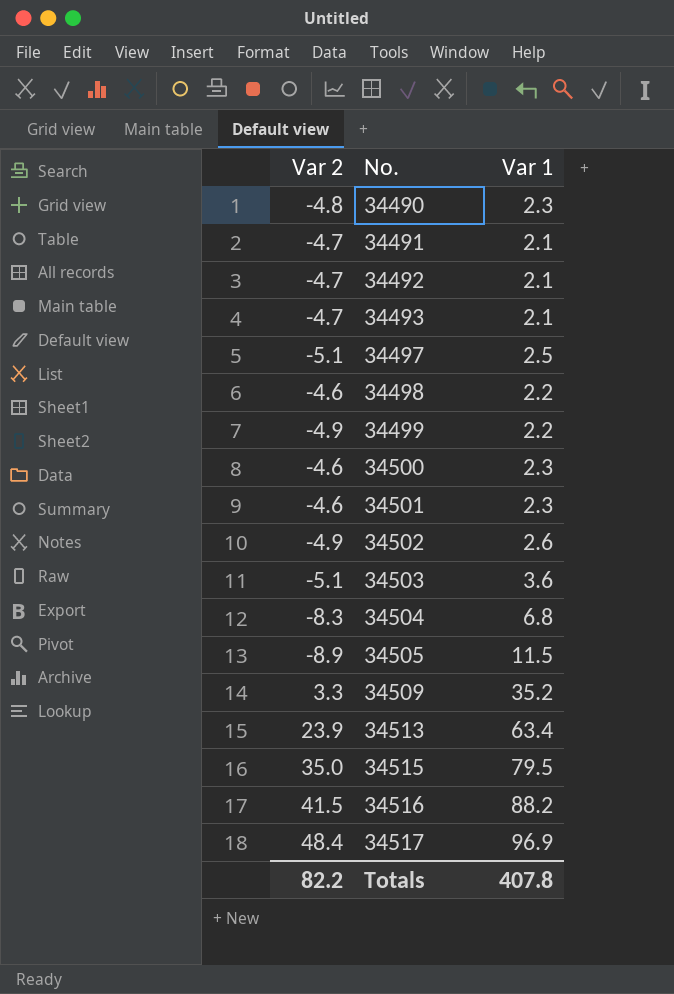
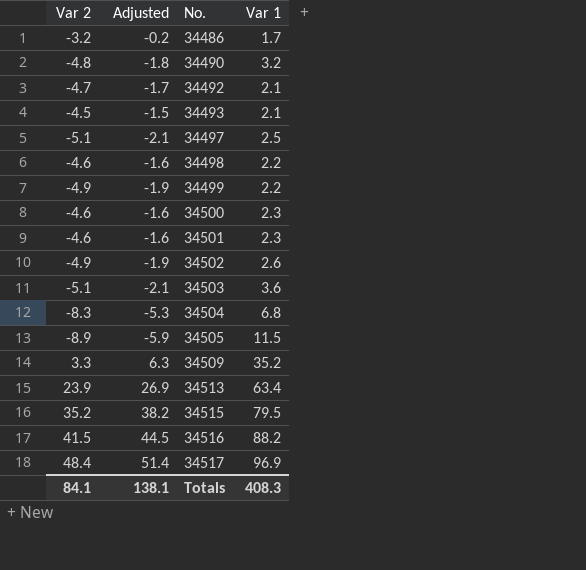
column Adjusted | formula: none -> [Var 2] + 3
row 34491: -4.7 | 2.1 -> none
row 34486: none -> -3.2 | -0.2 | 1.7
34490 | Var 1: 2.3 -> 3.2
34493 | Var 2: -4.7 -> -4.5
34515 | Var 2: 35.0 -> 35.2
Totals | Var 2: 82.2 -> 84.1
Totals | Var 1: 407.8 -> 408.3

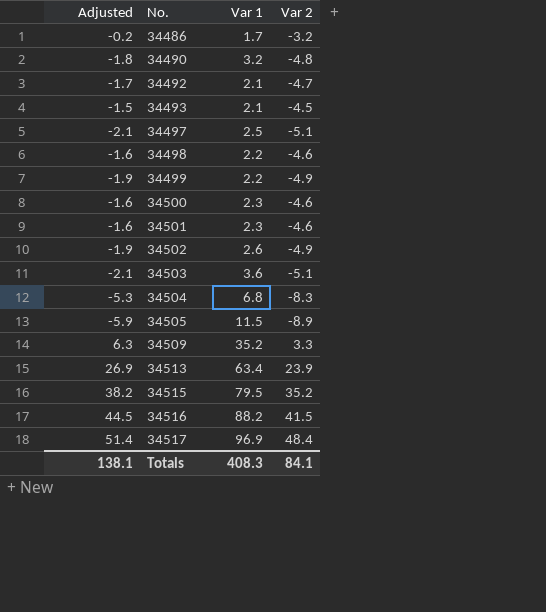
column Var 2 | position: 1 -> 4

